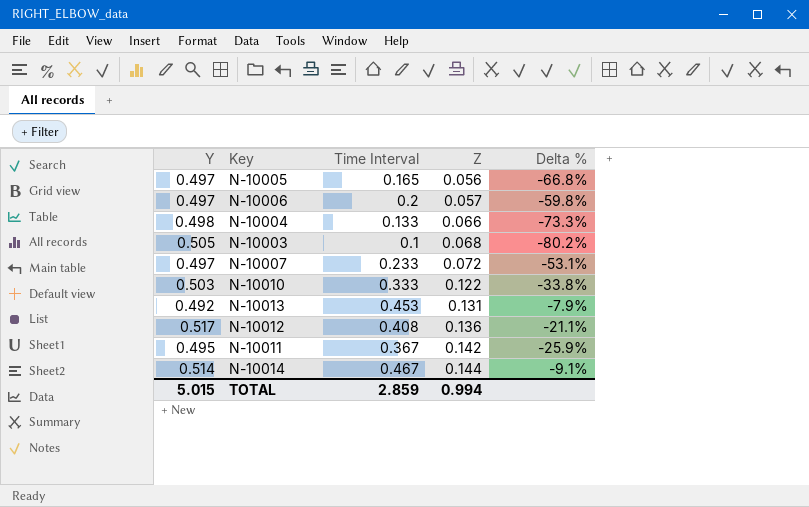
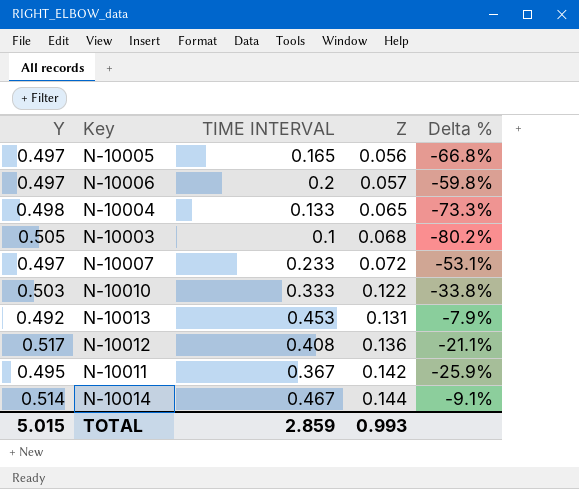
column name: Time Interval -> TIME INTERVAL
N-10004 | Z: 0.066 -> 0.065
TOTAL | Z: 0.994 -> 0.993

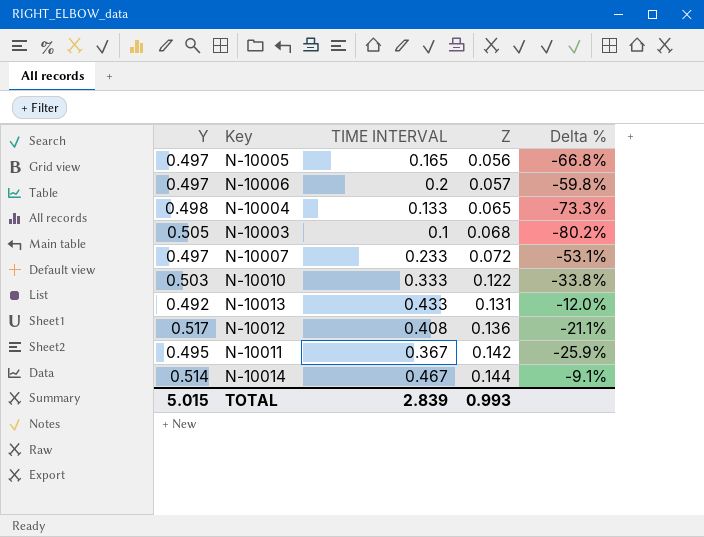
N-10013 | TIME INTERVAL: 0.453 -> 0.433
N-10013 | Delta %: -7.9% -> -12.0%
TOTAL | TIME INTERVAL: 2.859 -> 2.839

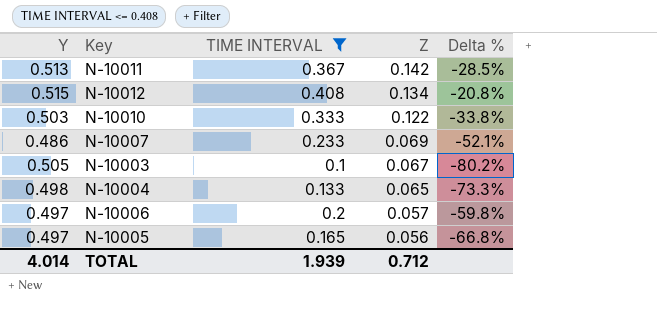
filter: none -> TIME INTERVAL <= 0.408
row order: Z ascending -> Z descending
N-10011 | Y: 0.495 -> 0.513
N-10011 | Delta %: -25.9% -> -28.5%
N-10012 | Y: 0.517 -> 0.515
N-10012 | Z: 0.136 -> 0.134
N-10012 | Delta %: -21.1% -> -20.8%
N-10007 | Y: 0.497 -> 0.486
N-10007 | Z: 0.072 -> 0.069
N-10007 | Delta %: -53.1% -> -52.1%
N-10003 | Z: 0.068 -> 0.067
TOTAL | Y: 5.015 -> 4.014
TOTAL | TIME INTERVAL: 2.839 -> 1.939
TOTAL | Z: 0.993 -> 0.712

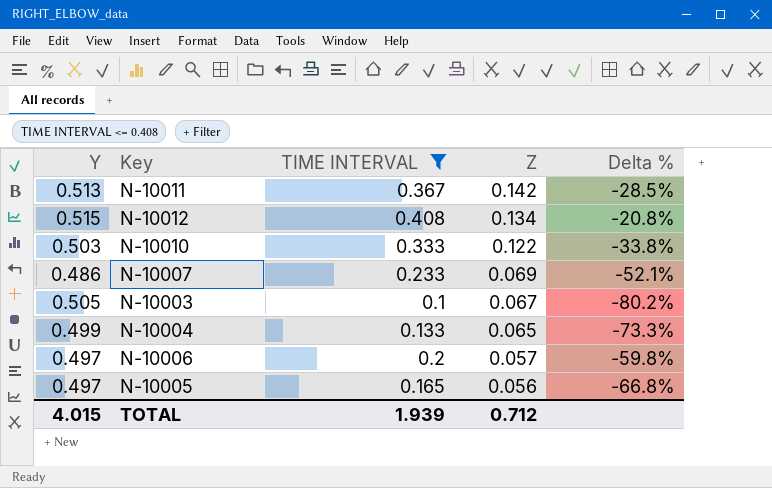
N-10004 | Y: 0.498 -> 0.499
TOTAL | Y: 4.014 -> 4.015

